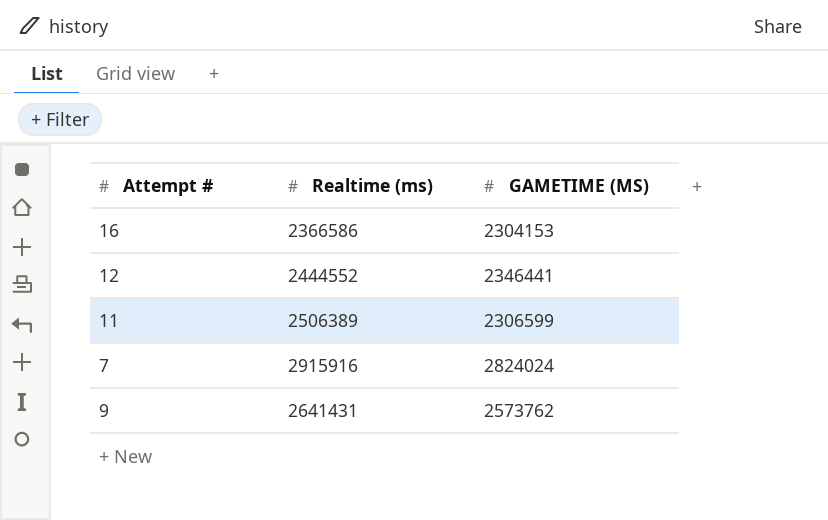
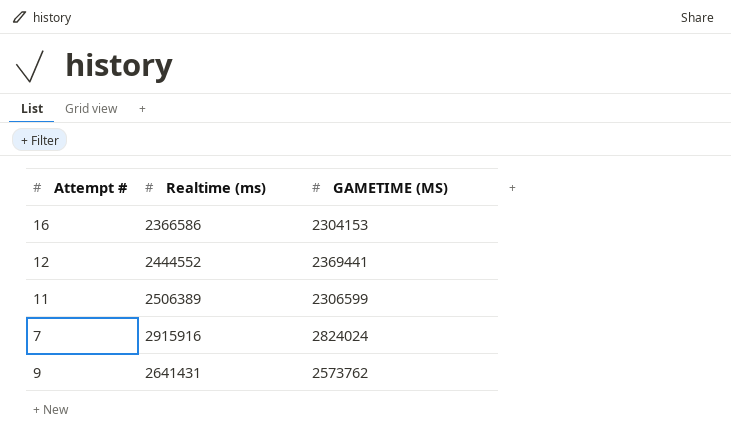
12 | GAMETIME (MS): 2346441 -> 2369441

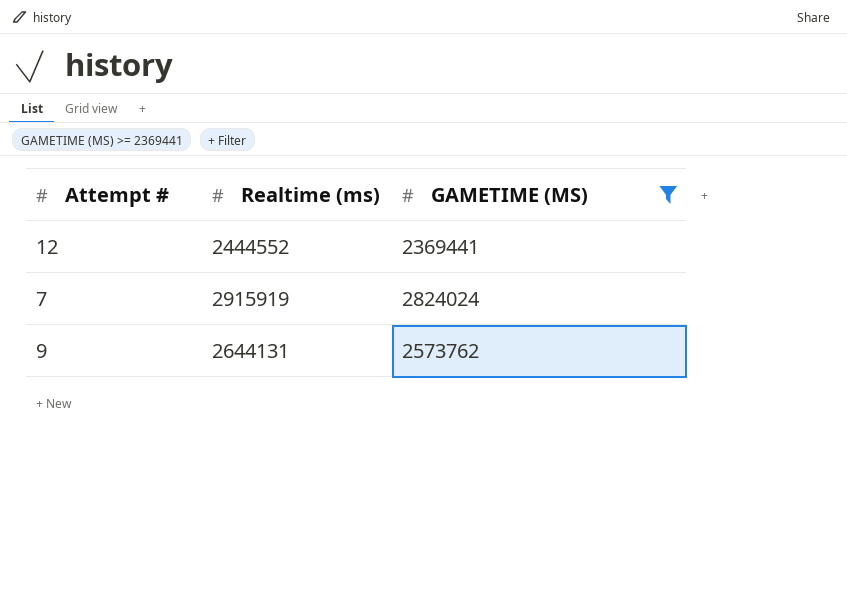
filter: none -> GAMETIME (MS) >= 2369441
7 | Realtime (ms): 2915916 -> 2915919
9 | Realtime (ms): 2641431 -> 2644131

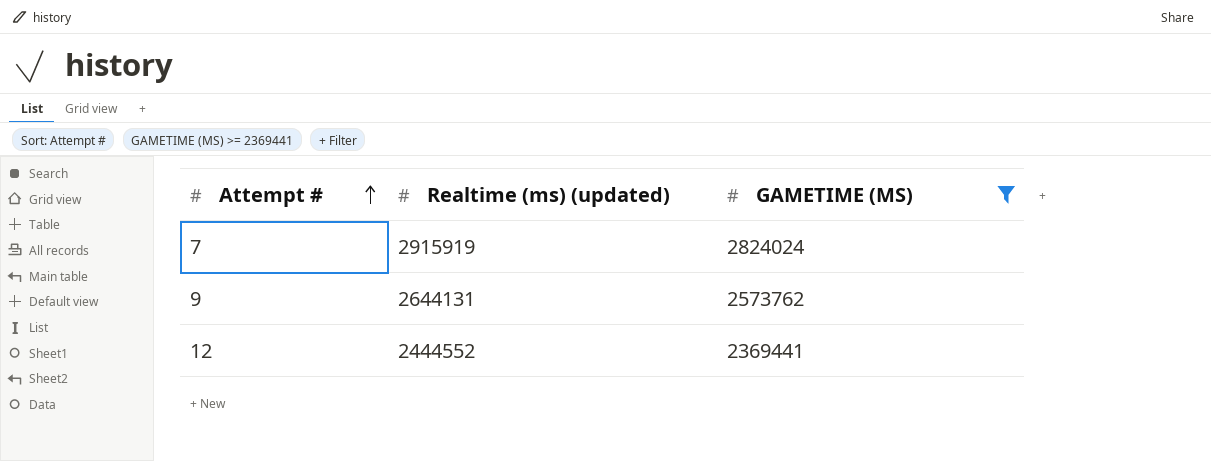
row order: none -> Attempt # ascending
column name: Realtime (ms) -> Realtime (ms) (updated)

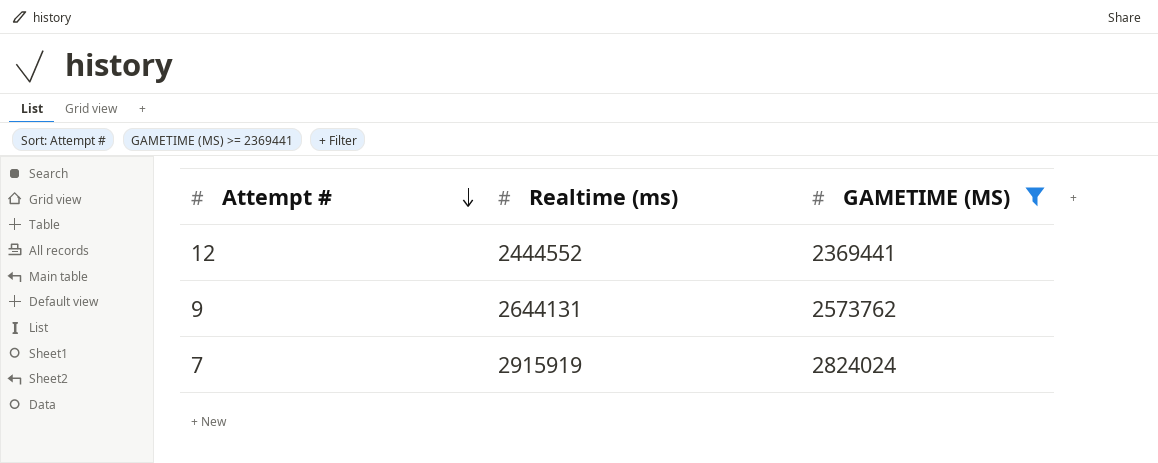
row order: Attempt # ascending -> Attempt # descending
column name: Realtime (ms) (updated) -> Realtime (ms)

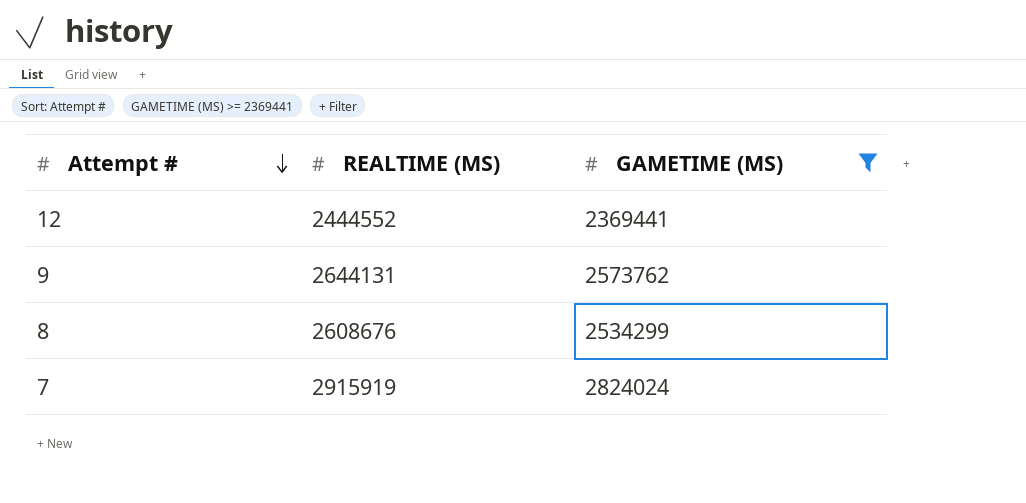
column name: Realtime (ms) -> REALTIME (MS)
row 8: none -> 2608676 | 2534299

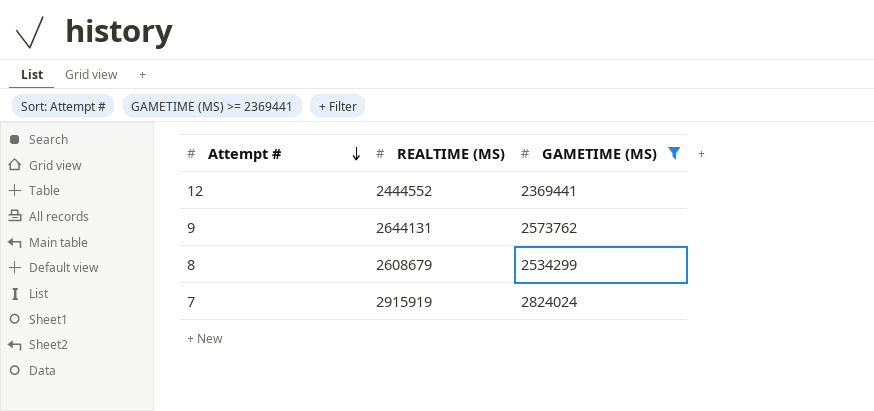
8 | REALTIME (MS): 2608676 -> 2608679

